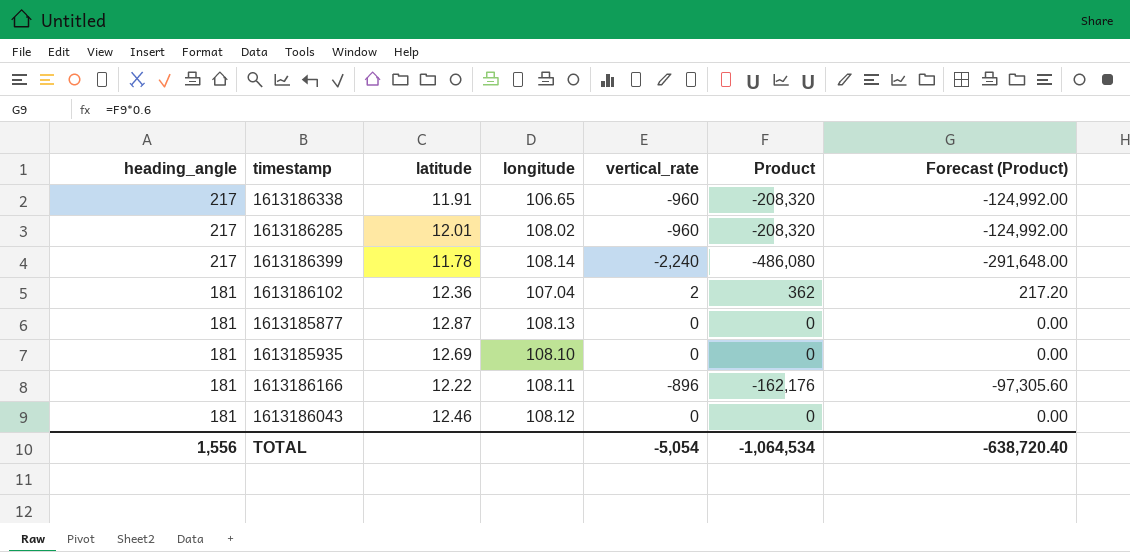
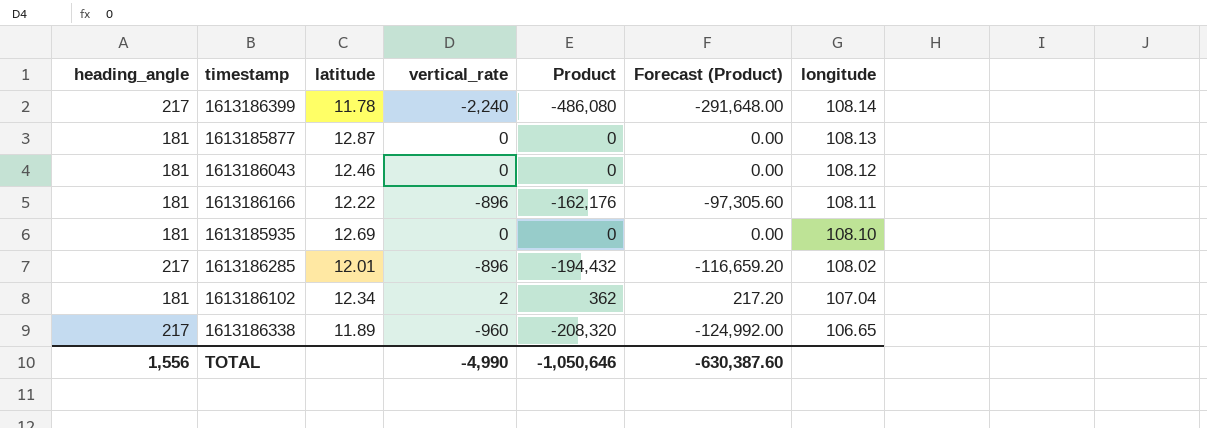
row order: heading_angle descending -> longitude descending
column longitude | position: 4 -> 7
1613186285 | vertical_rate: -960 -> -896
1613186285 | Product: -208,320 -> -194,432
1613186285 | Forecast (Product): -124,992.00 -> -116,659.20
1613186102 | latitude: 12.36 -> 12.34
1613186338 | latitude: 11.91 -> 11.89
TOTAL | vertical_rate: -5,054 -> -4,990
TOTAL | Product: -1,064,534 -> -1,050,646
TOTAL | Forecast (Product): -638,720.40 -> -630,387.60

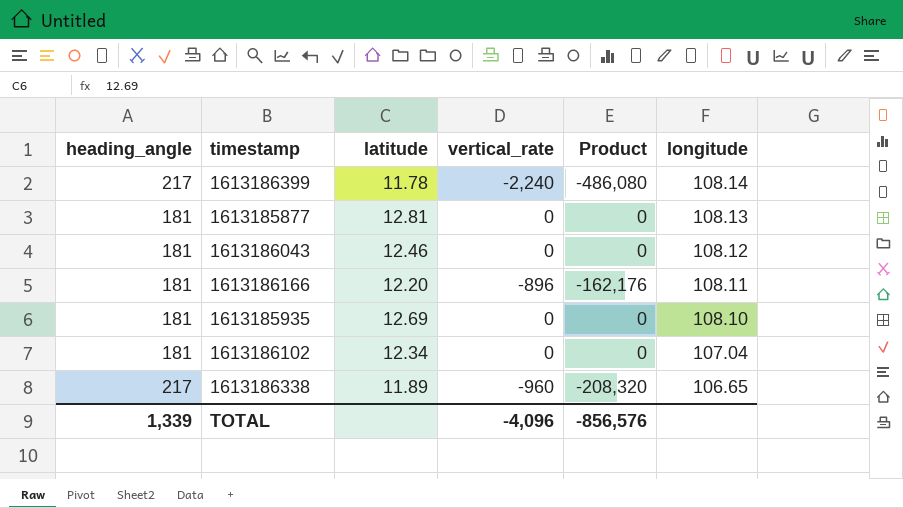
column Forecast (Product) | formula: [Product] * 0.6 -> none
row 1613186285: 217 | 12.01 | -896 | -194,432 | -116,659.20 | 108.02 -> none
1613185877 | latitude: 12.87 -> 12.81
1613186166 | latitude: 12.22 -> 12.20
1613186102 | vertical_rate: 2 -> 0
1613186102 | Product: 362 -> 0
TOTAL | heading_angle: 1,556 -> 1,339
TOTAL | vertical_rate: -4,990 -> -4,096
TOTAL | Product: -1,050,646 -> -856,576

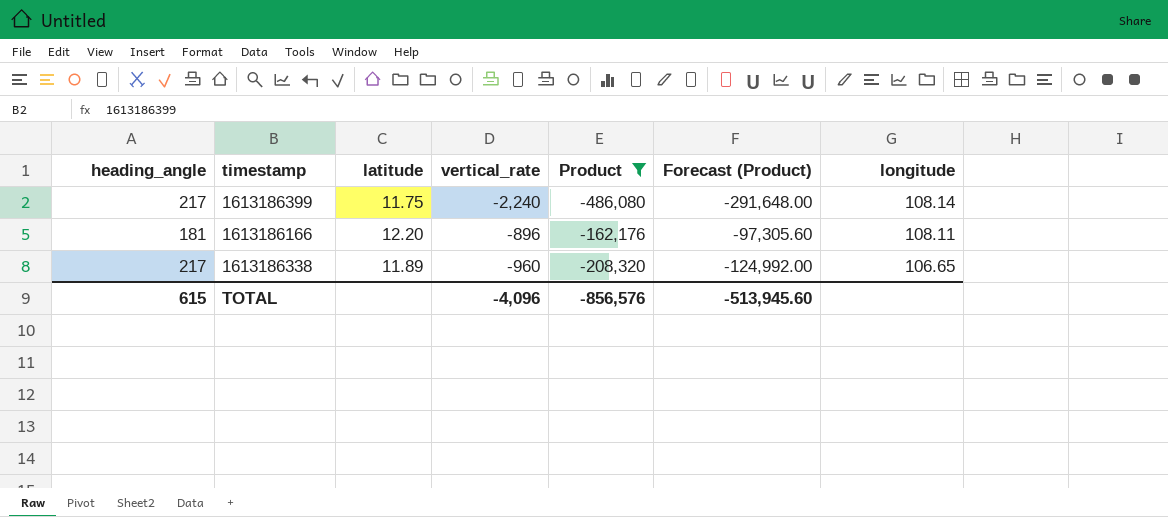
filter: none -> Product != 0
column Forecast (Product) | formula: none -> [Product] * 0.6
1613186399 | latitude: 11.78 -> 11.75
TOTAL | heading_angle: 1,339 -> 615

